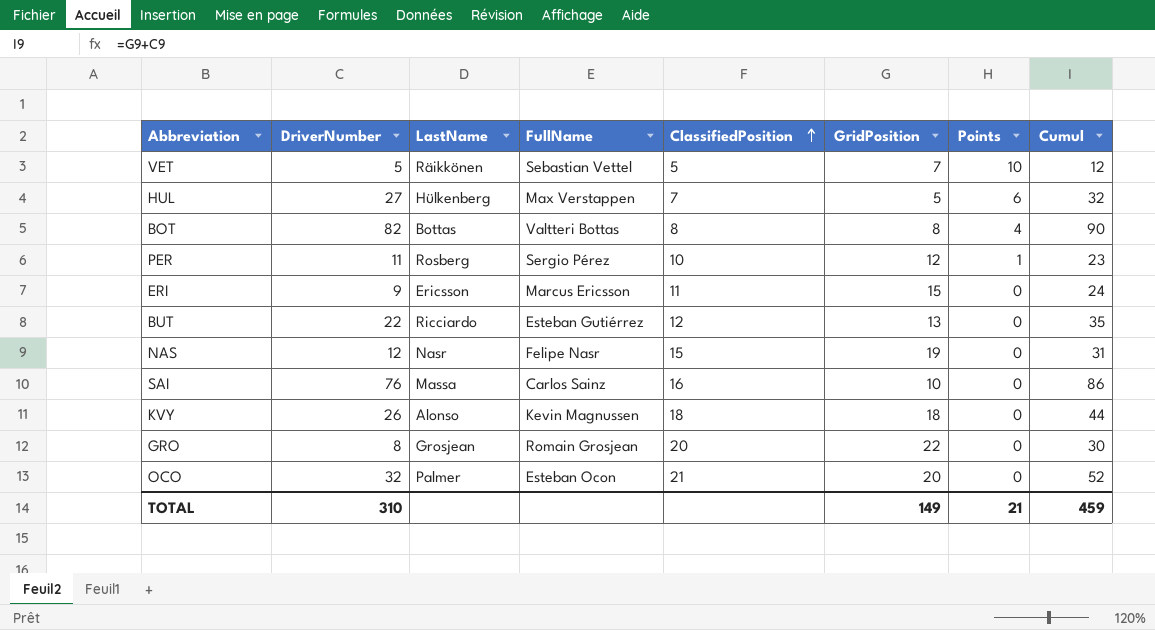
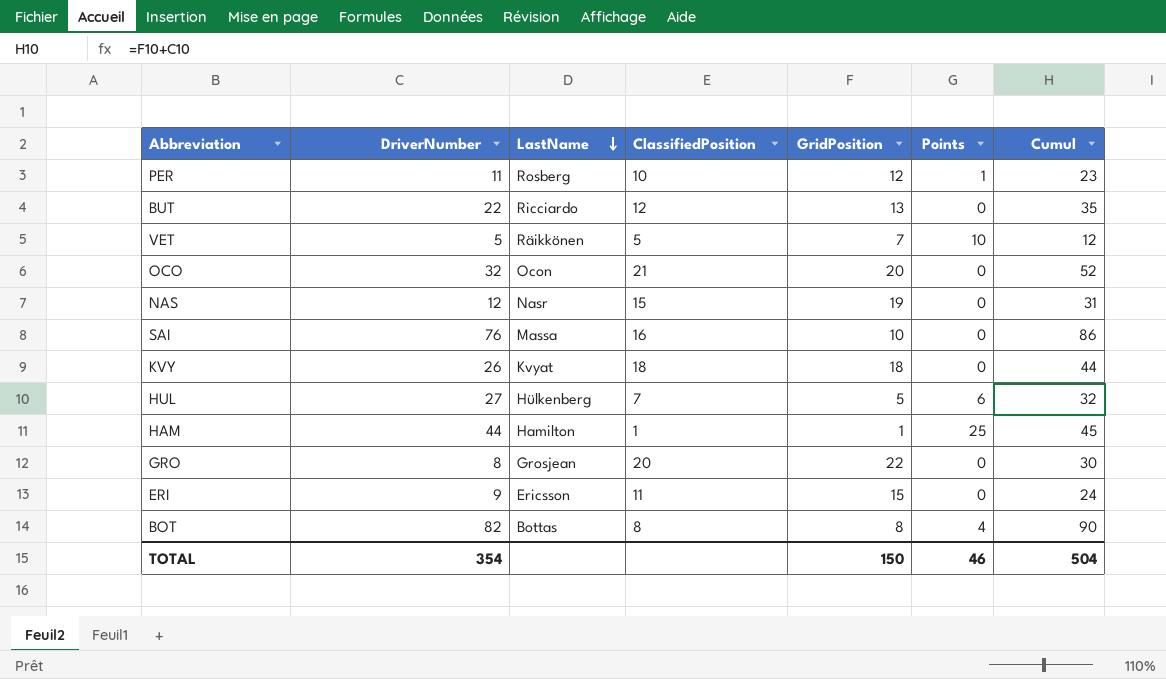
row order: ClassifiedPosition ascending -> LastName descending
column FullName | position: 4 -> none
OCO | LastName: Palmer -> Ocon
KVY | LastName: Alonso -> Kvyat
row HAM: none -> 44 | Hamilton | 1 | 1 | 25 | 45
TOTAL | DriverNumber: 310 -> 354
TOTAL | GridPosition: 149 -> 150
TOTAL | Points: 21 -> 46
TOTAL | Cumul: 459 -> 504

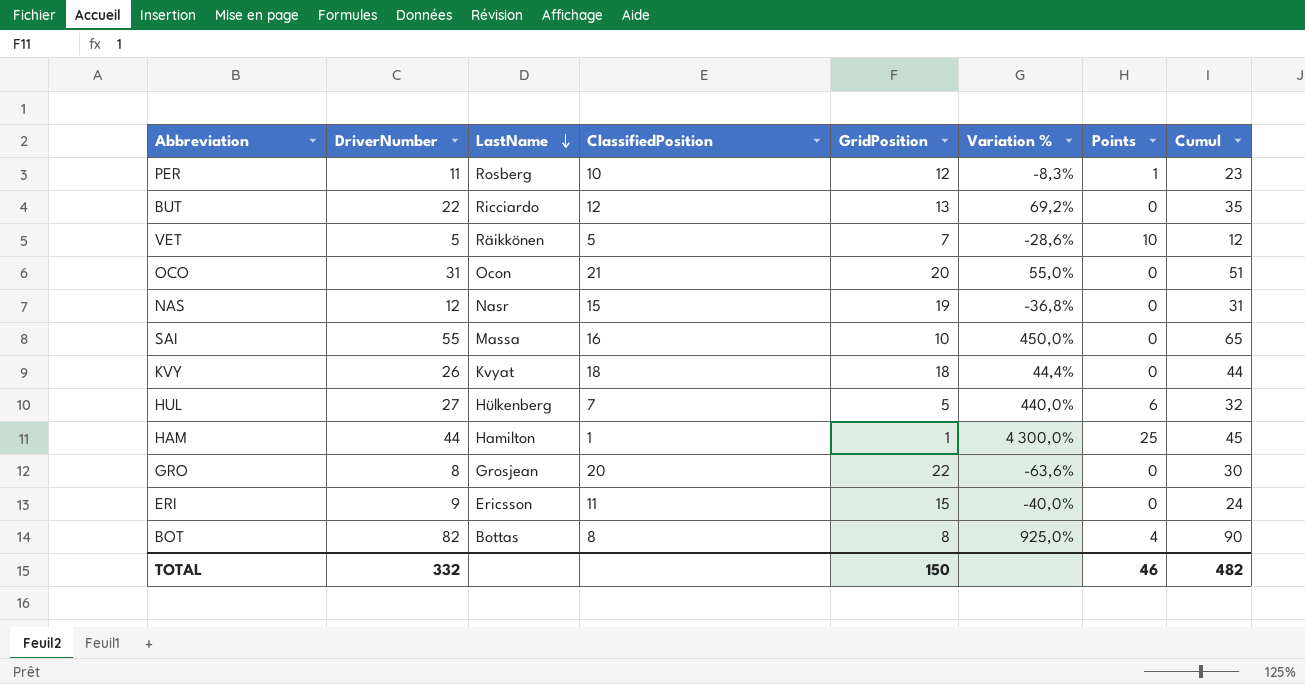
column Variation % | formula: none -> ([DriverNumber] - [GridPosition]) / [GridPosition]
OCO | DriverNumber: 32 -> 31
OCO | Cumul: 52 -> 51
SAI | DriverNumber: 76 -> 55
SAI | Cumul: 86 -> 65
TOTAL | DriverNumber: 354 -> 332
TOTAL | Cumul: 504 -> 482

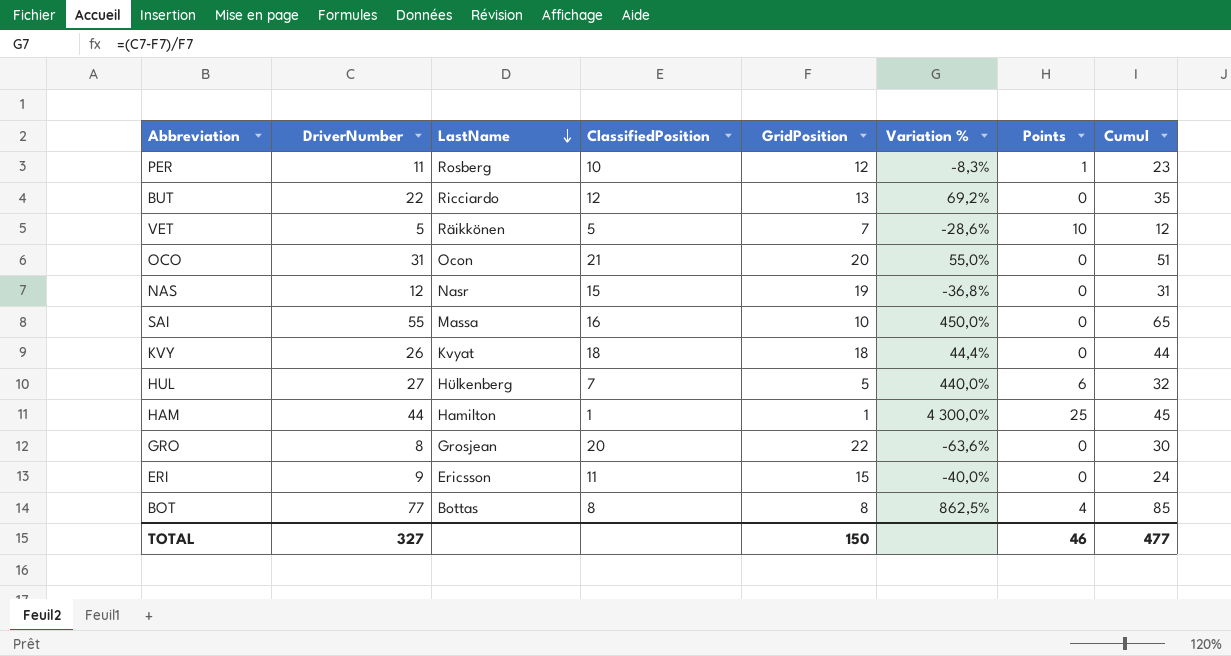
BOT | DriverNumber: 82 -> 77
BOT | Variation %: 925,0% -> 862,5%
BOT | Cumul: 90 -> 85
TOTAL | DriverNumber: 332 -> 327
TOTAL | Cumul: 482 -> 477

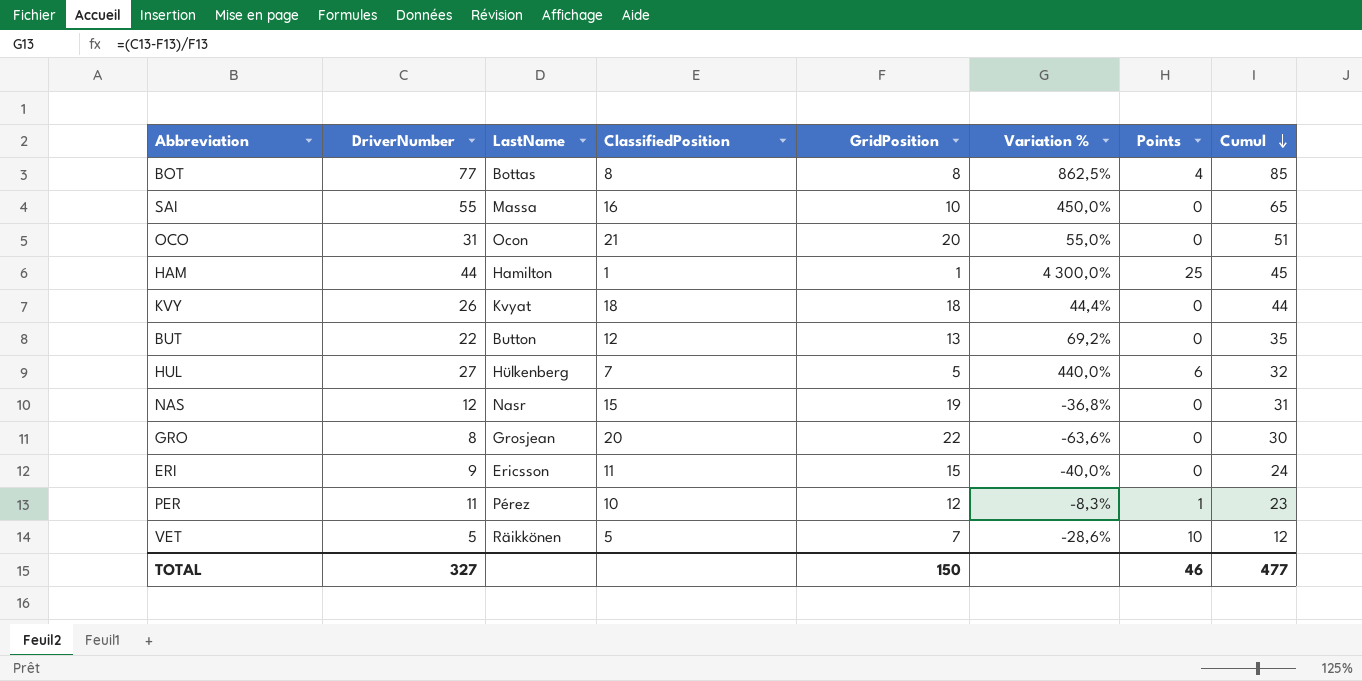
row order: LastName descending -> Cumul descending
BUT | LastName: Ricciardo -> Button
PER | LastName: Rosberg -> Pérez

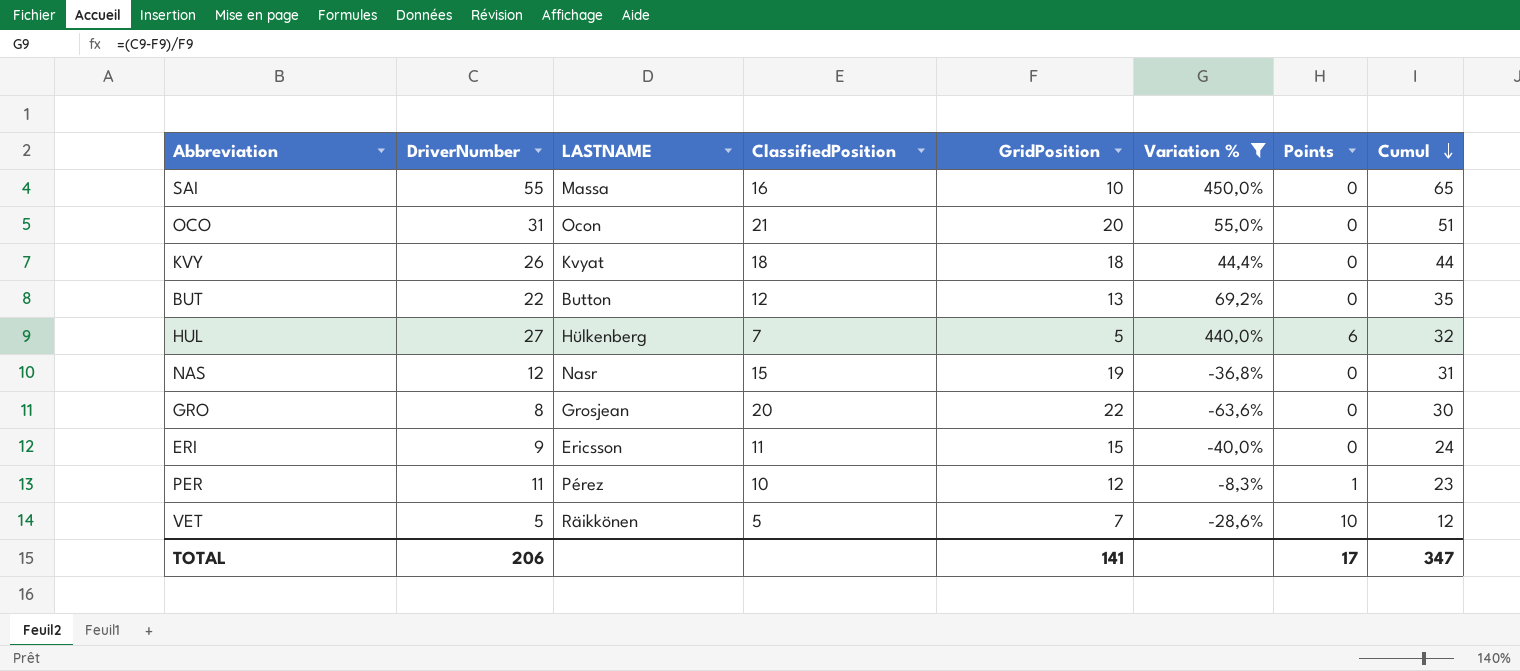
filter: none -> Variation % <= 450,0%
column name: LastName -> LASTNAME
TOTAL | DriverNumber: 327 -> 206
TOTAL | GridPosition: 150 -> 141
TOTAL | Points: 46 -> 17
TOTAL | Cumul: 477 -> 347

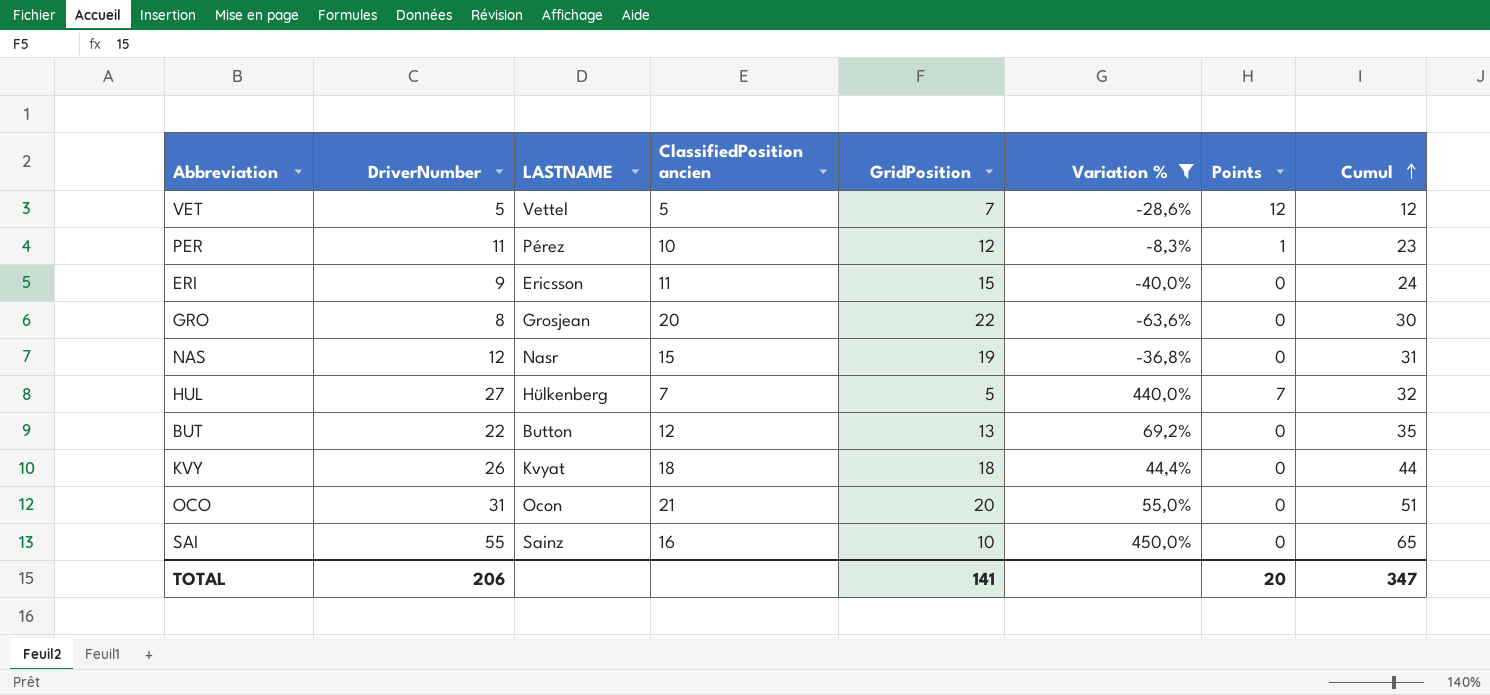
row order: Cumul descending -> Cumul ascending
column name: ClassifiedPosition -> ClassifiedPosition ancien
VET | LASTNAME: Räikkönen -> Vettel
VET | Points: 10 -> 12
HUL | Points: 6 -> 7
SAI | LASTNAME: Massa -> Sainz
TOTAL | Points: 17 -> 20

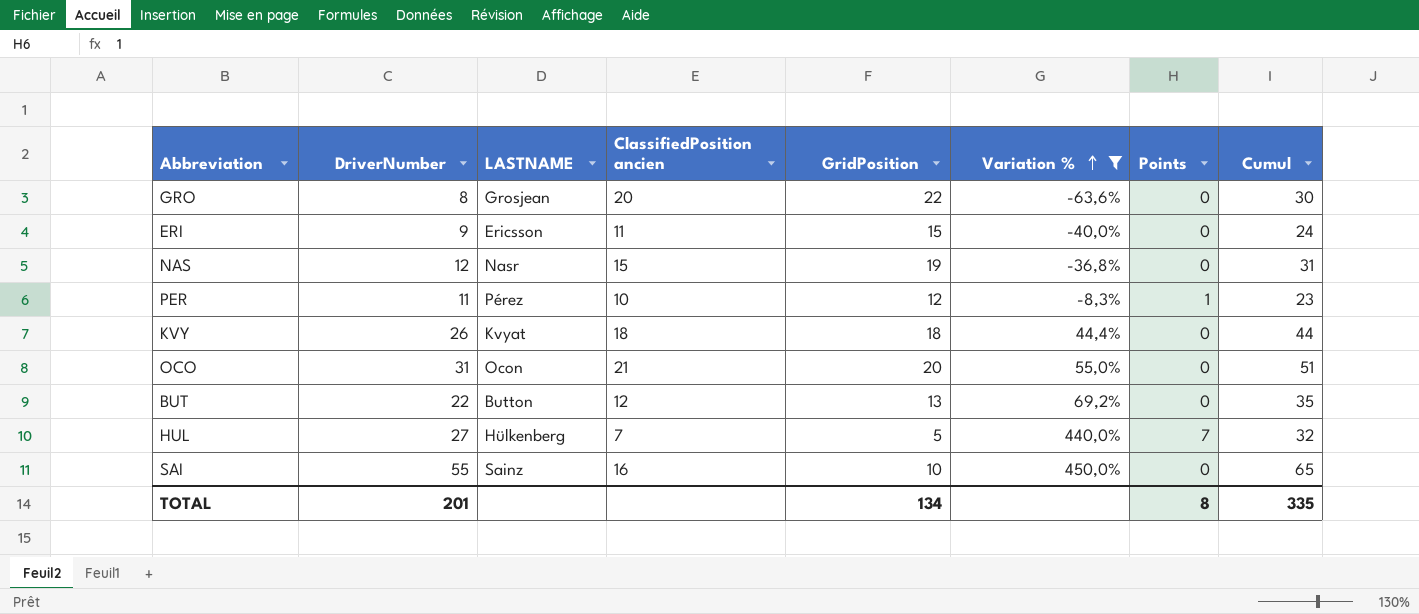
row order: Cumul ascending -> Variation % ascending
row VET: 5 | Vettel | 5 | 7 | -28,6% | 12 | 12 -> none
TOTAL | DriverNumber: 206 -> 201
TOTAL | GridPosition: 141 -> 134
TOTAL | Points: 20 -> 8
TOTAL | Cumul: 347 -> 335

